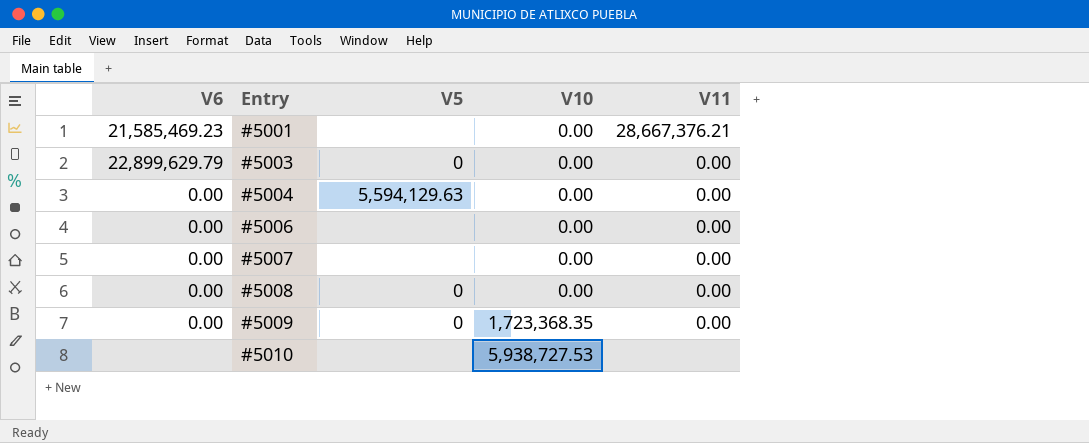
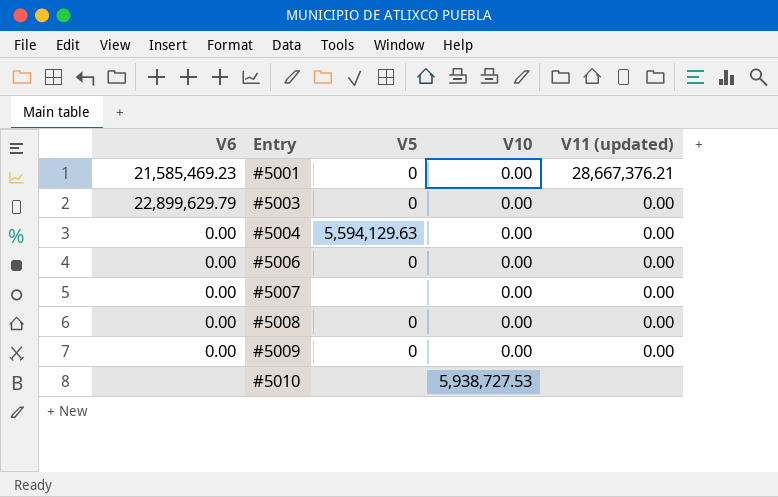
column name: V11 -> V11 (updated)
#5001 | V5: none -> 0
#5006 | V5: none -> 0
#5009 | V10: 1,723,368.35 -> 0.00

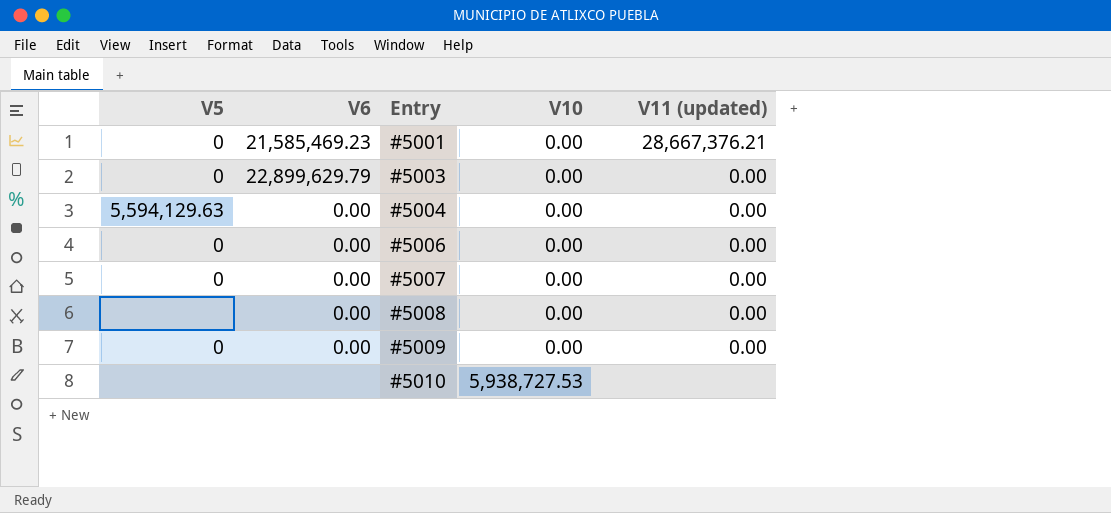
column V5 | position: 3 -> 1
#5007 | V5: none -> 0
#5008 | V5: 0 -> none

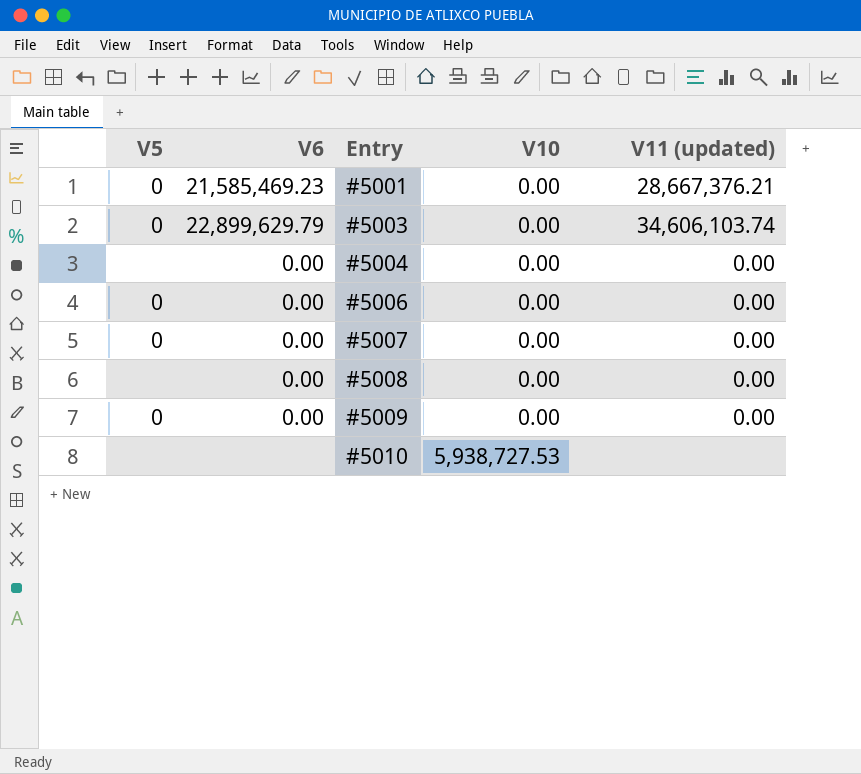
#5003 | V11 (updated): 0.00 -> 34,606,103.74
#5004 | V5: 5,594,129.63 -> none

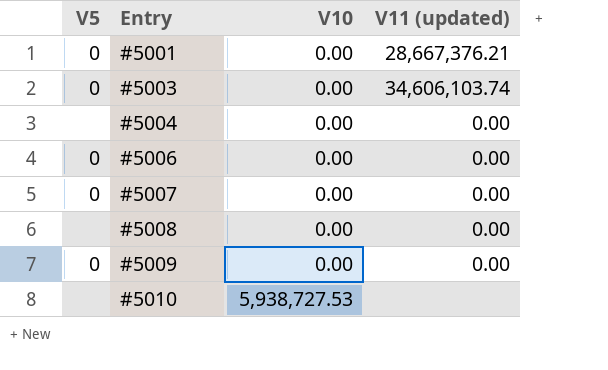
column V6 | position: 2 -> none

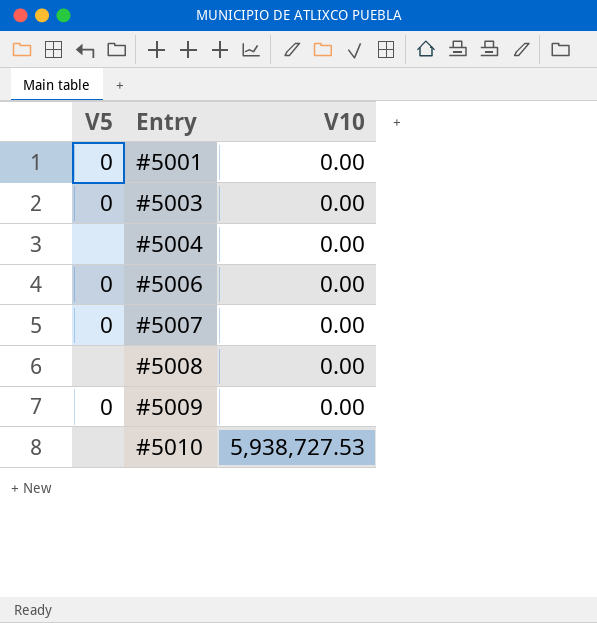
column V11 (updated) | position: 4 -> none

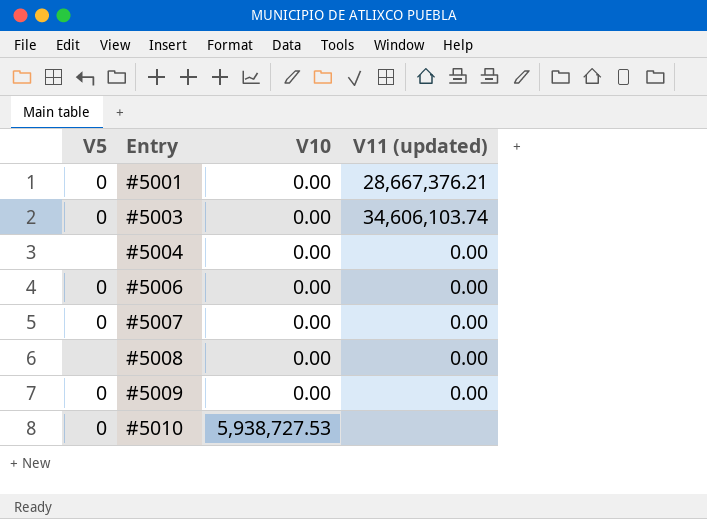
column V11 (updated) | position: none -> 4
#5010 | V5: none -> 0

